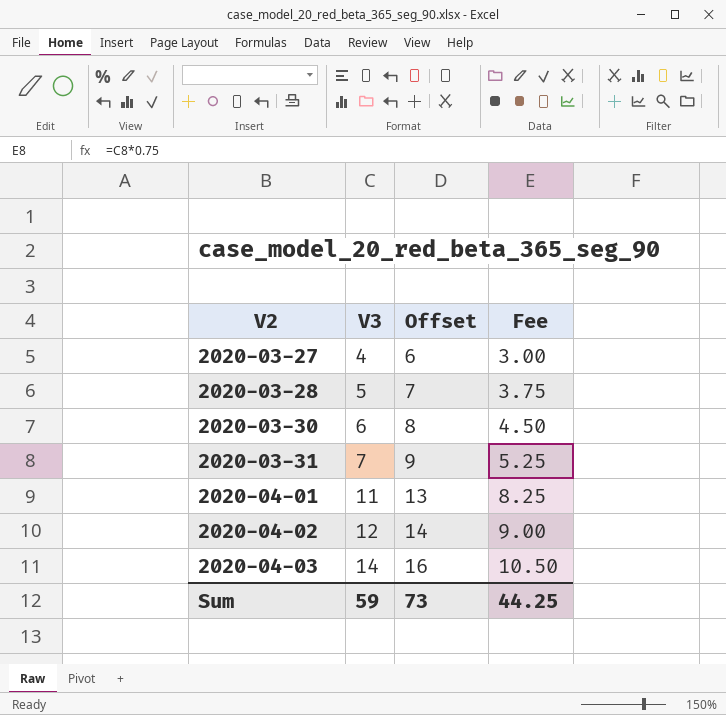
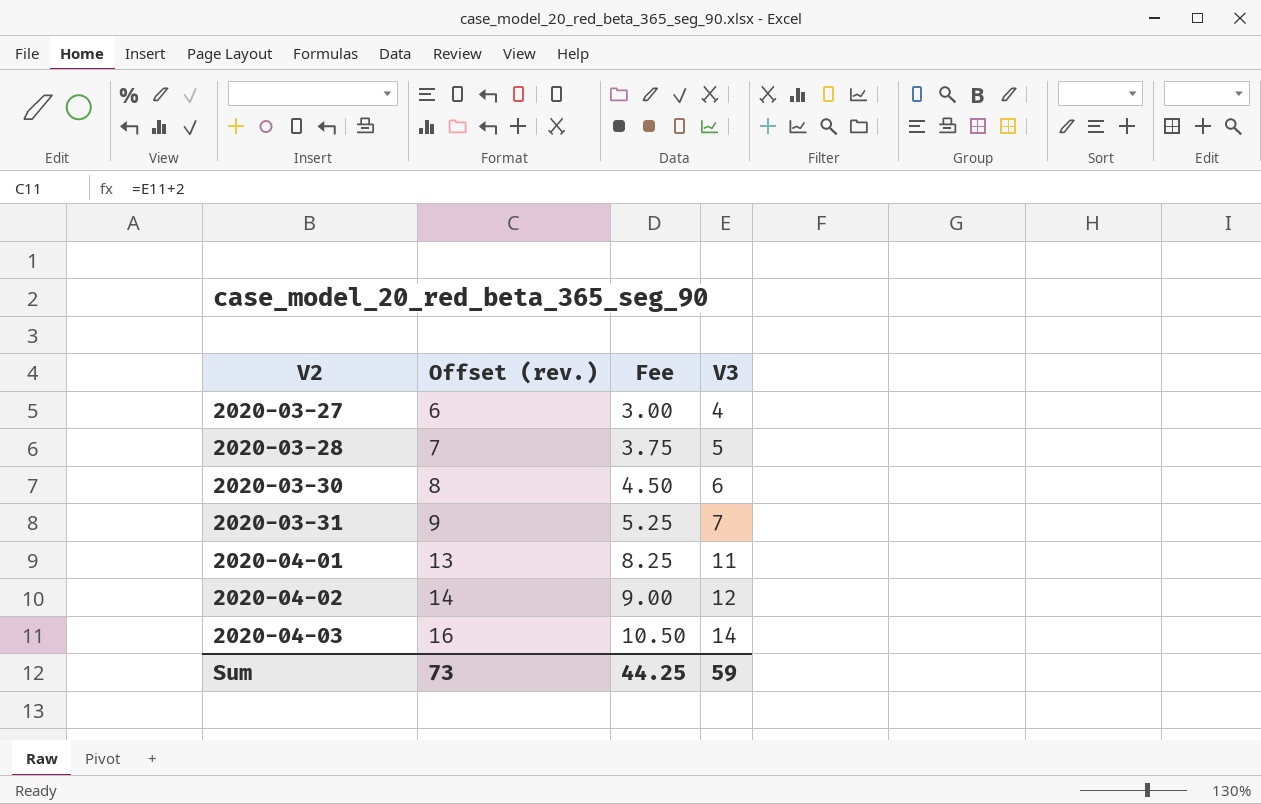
column name: Offset -> Offset (rev.)
column V3 | position: 2 -> 4

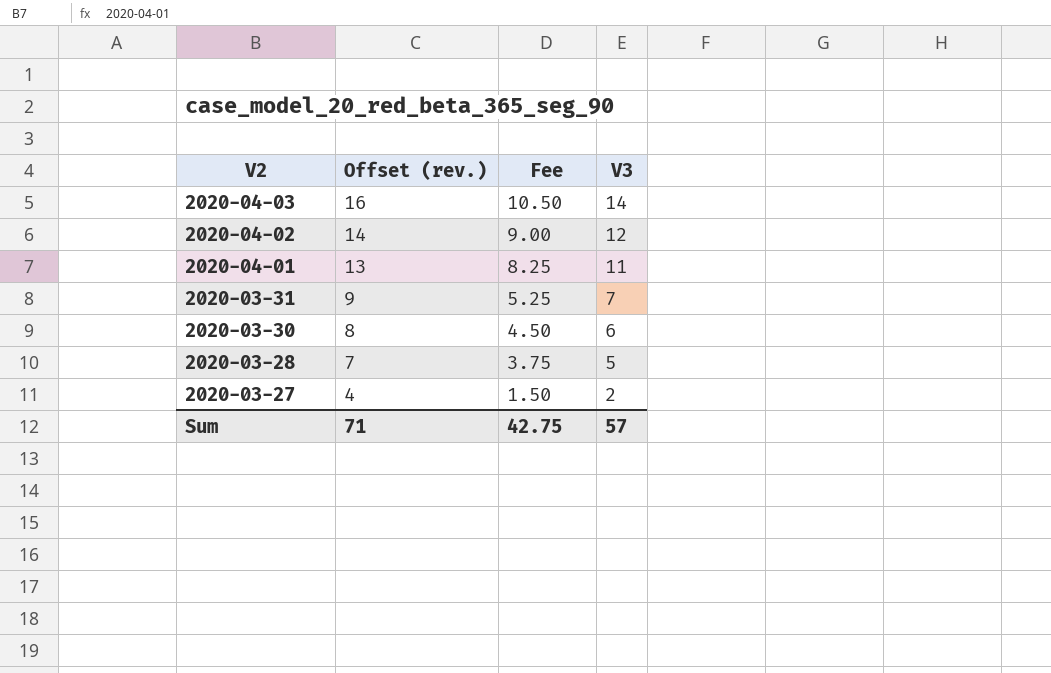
row order: V2 ascending -> V2 descending
2020-03-27 | Offset (rev.): 6 -> 4
2020-03-27 | Fee: 3.00 -> 1.50
2020-03-27 | V3: 4 -> 2
Sum | Offset (rev.): 73 -> 71
Sum | Fee: 44.25 -> 42.75
Sum | V3: 59 -> 57

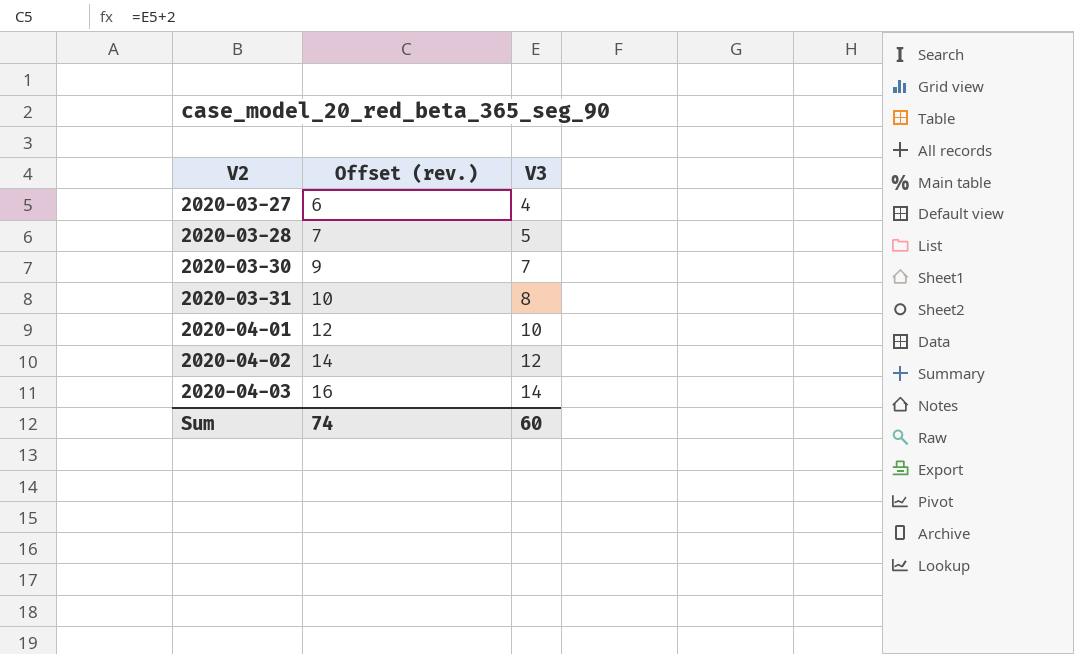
row order: V2 descending -> V2 ascending
column Fee | formula: [V3] * 0.75 -> none
2020-03-27 | Offset (rev.): 4 -> 6
2020-03-27 | V3: 2 -> 4
2020-03-30 | Offset (rev.): 8 -> 9
2020-03-30 | V3: 6 -> 7
2020-03-31 | Offset (rev.): 9 -> 10
2020-03-31 | V3: 7 -> 8
2020-04-01 | Offset (rev.): 13 -> 12
2020-04-01 | V3: 11 -> 10
Sum | Offset (rev.): 71 -> 74
Sum | V3: 57 -> 60

